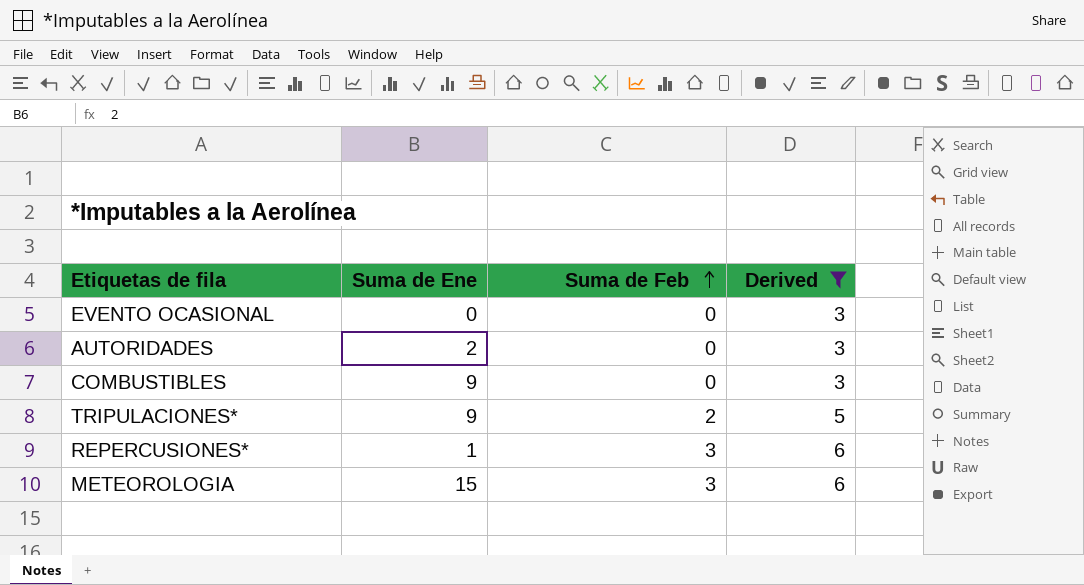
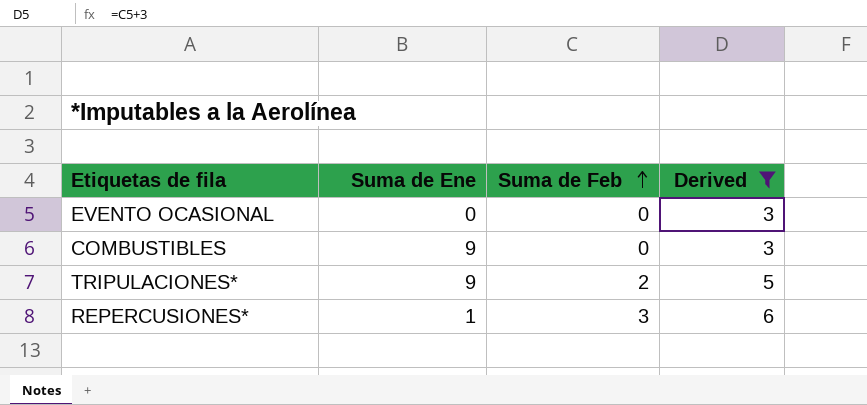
row AUTORIDADES: 2 | 0 | 3 -> none
row METEOROLOGIA: 15 | 3 | 6 -> none

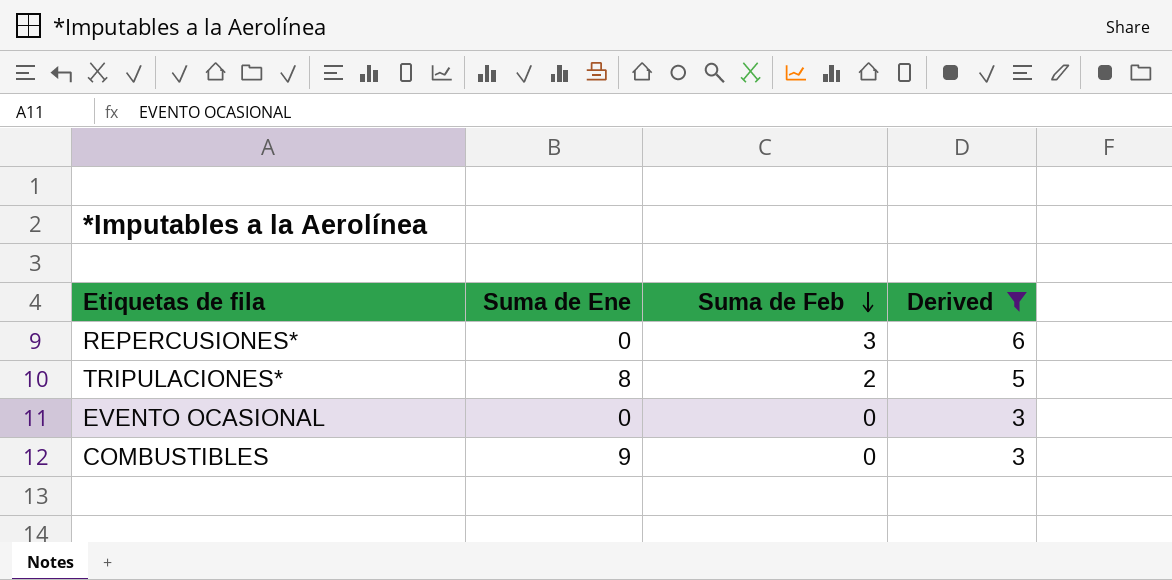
row order: Suma de Feb ascending -> Suma de Feb descending
REPERCUSIONES* | Suma de Ene: 1 -> 0
TRIPULACIONES* | Suma de Ene: 9 -> 8

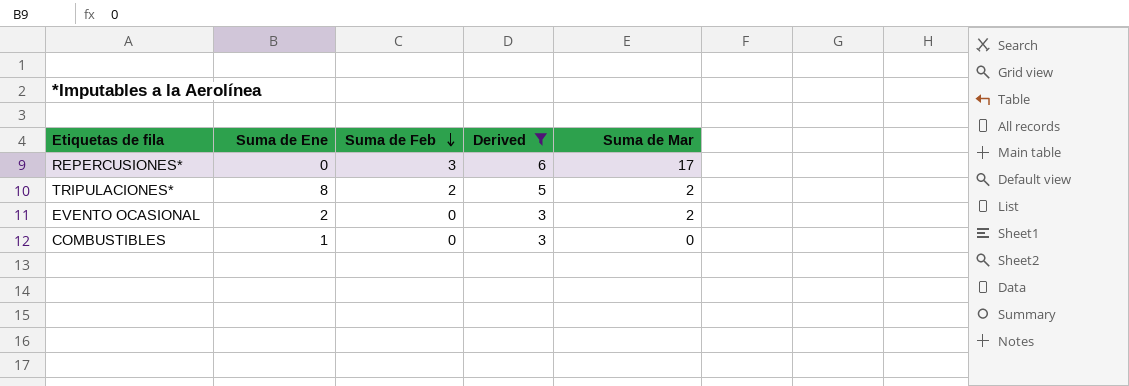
column Suma de Mar | position: none -> 5
EVENTO OCASIONAL | Suma de Ene: 0 -> 2
COMBUSTIBLES | Suma de Ene: 9 -> 1

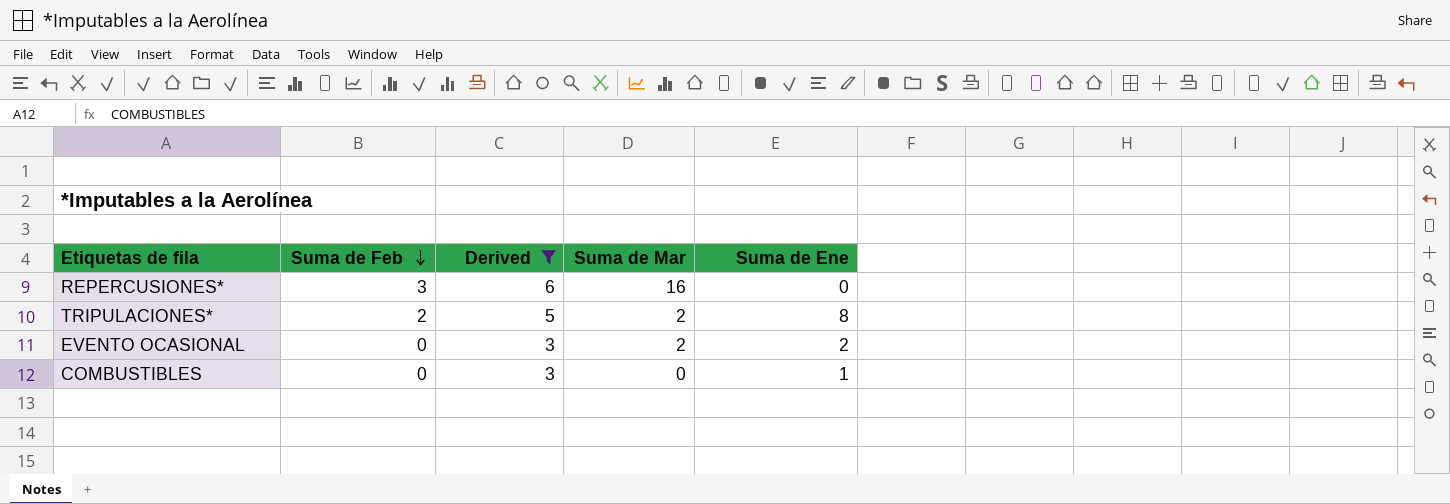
column Suma de Ene | position: 2 -> 5
REPERCUSIONES* | Suma de Mar: 17 -> 16

